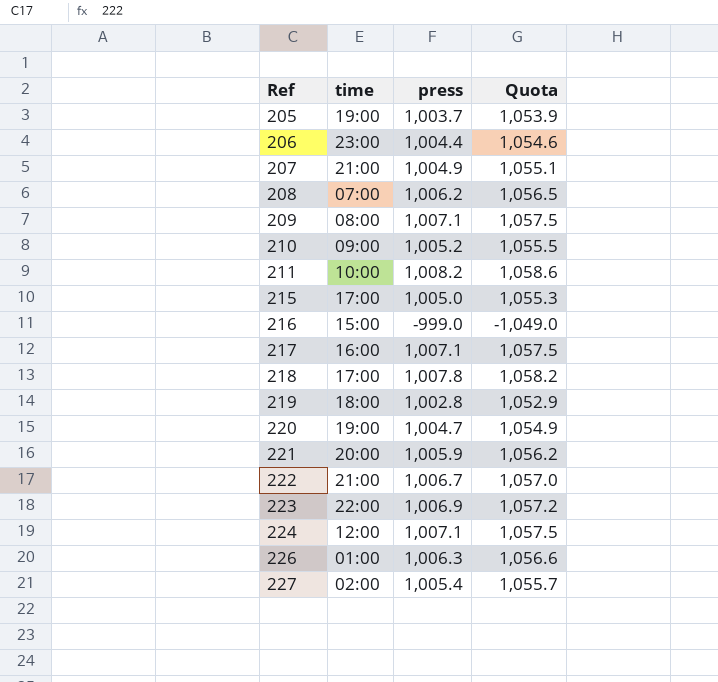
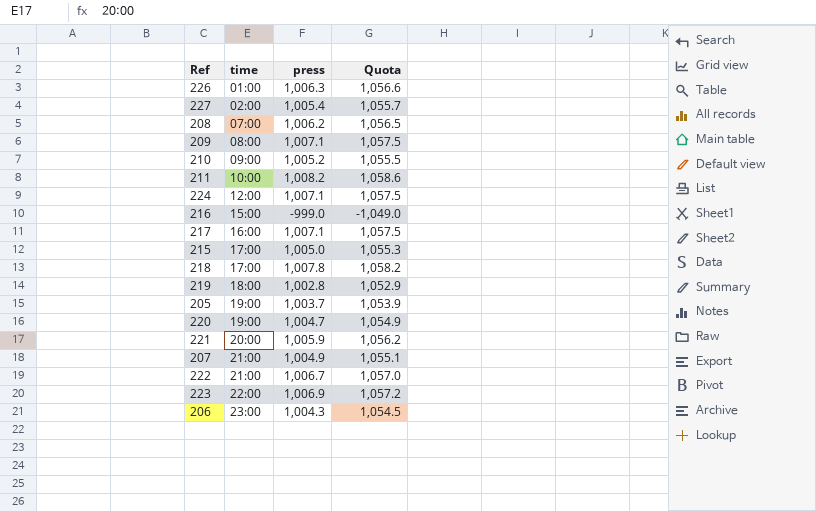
row order: Ref ascending -> time ascending
206 | press: 1,004.4 -> 1,004.3
206 | Quota: 1,054.6 -> 1,054.5

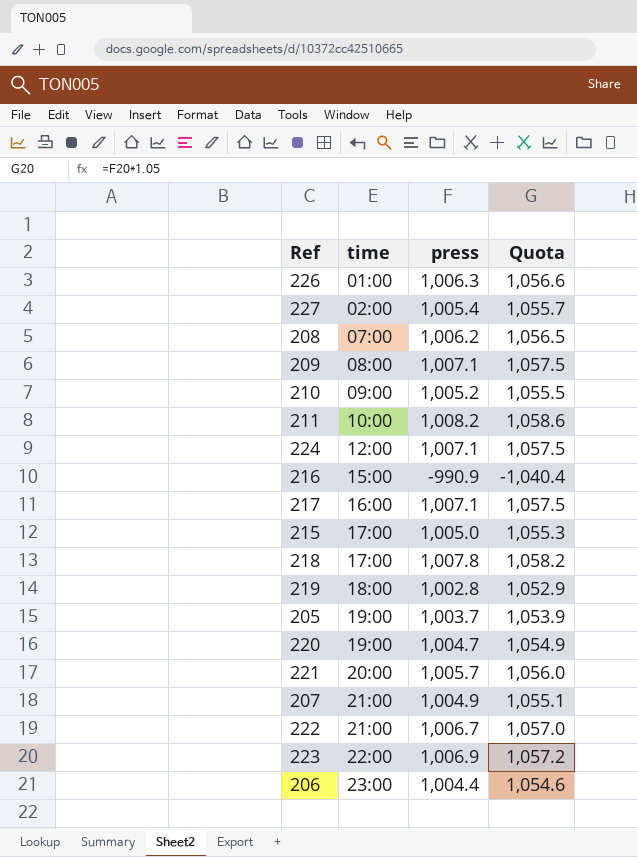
216 | press: -999.0 -> -990.9
216 | Quota: -1,049.0 -> -1,040.4
221 | press: 1,005.9 -> 1,005.7
221 | Quota: 1,056.2 -> 1,056.0
206 | press: 1,004.3 -> 1,004.4
206 | Quota: 1,054.5 -> 1,054.6

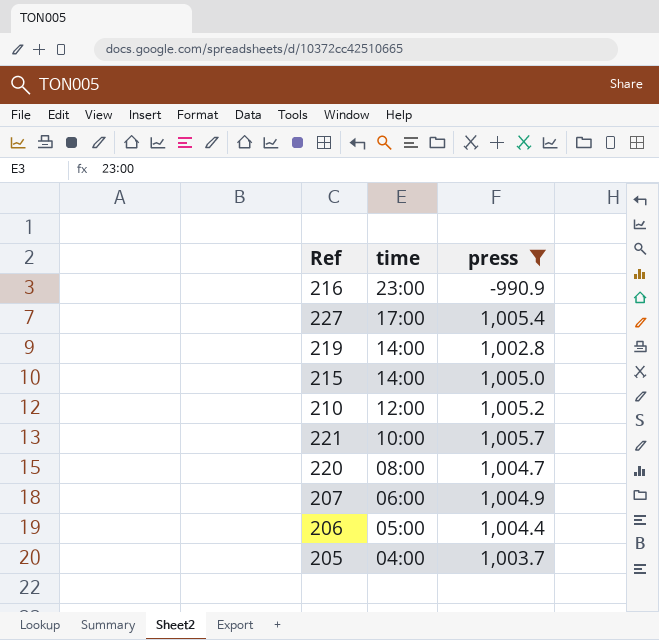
filter: none -> press <= 1,005.7
row order: time ascending -> time descending
column Quota | formula: [press] * 1.05 -> none
216 | time: 15:00 -> 23:00
227 | time: 02:00 -> 17:00
219 | time: 18:00 -> 14:00
215 | time: 17:00 -> 14:00
210 | time: 09:00 -> 12:00
221 | time: 20:00 -> 10:00
220 | time: 19:00 -> 08:00
207 | time: 21:00 -> 06:00
206 | time: 23:00 -> 05:00
205 | time: 19:00 -> 04:00

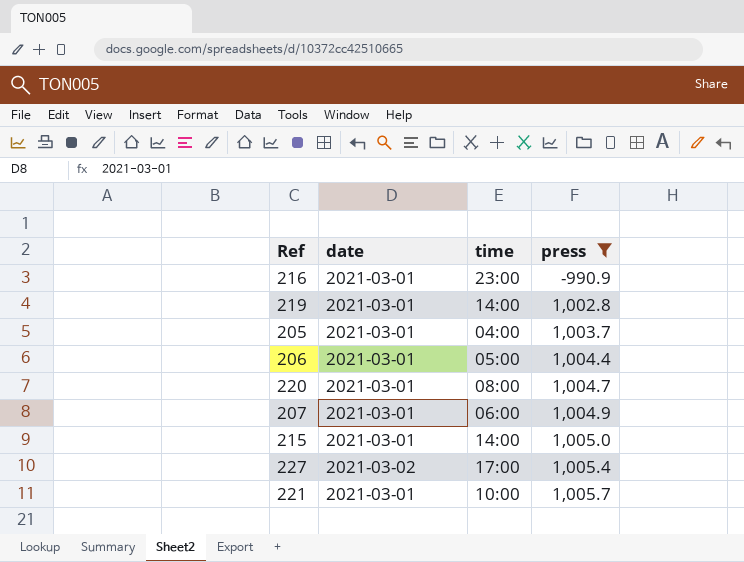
row order: time descending -> press ascending
column date | position: none -> 2
row 210: 12:00 | 1,005.2 -> none

